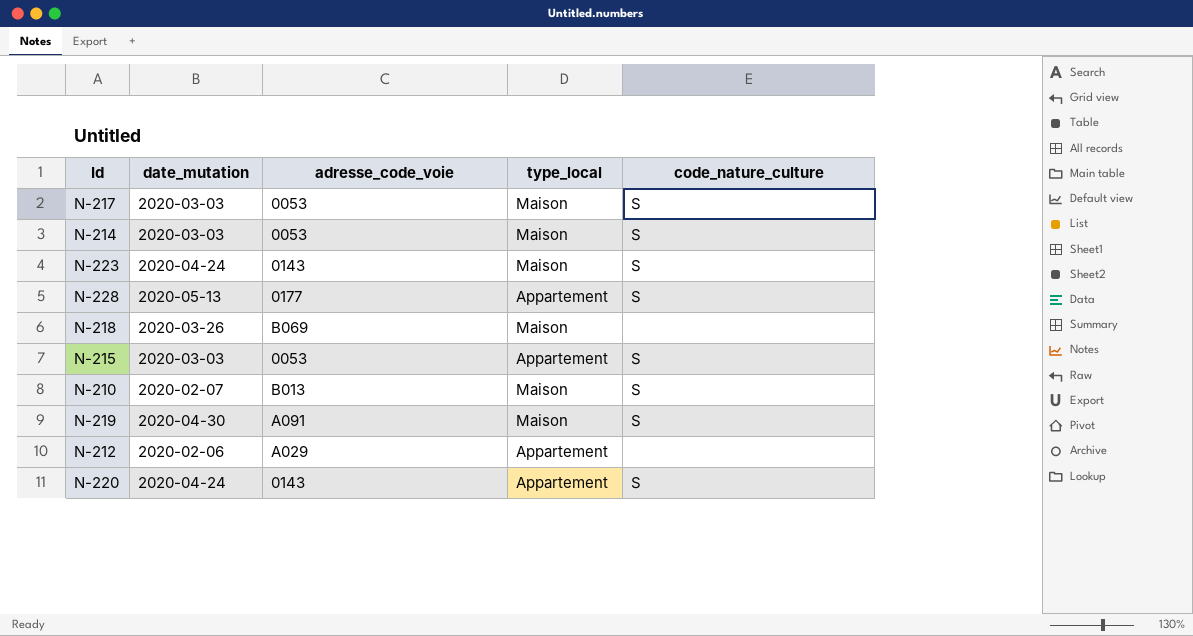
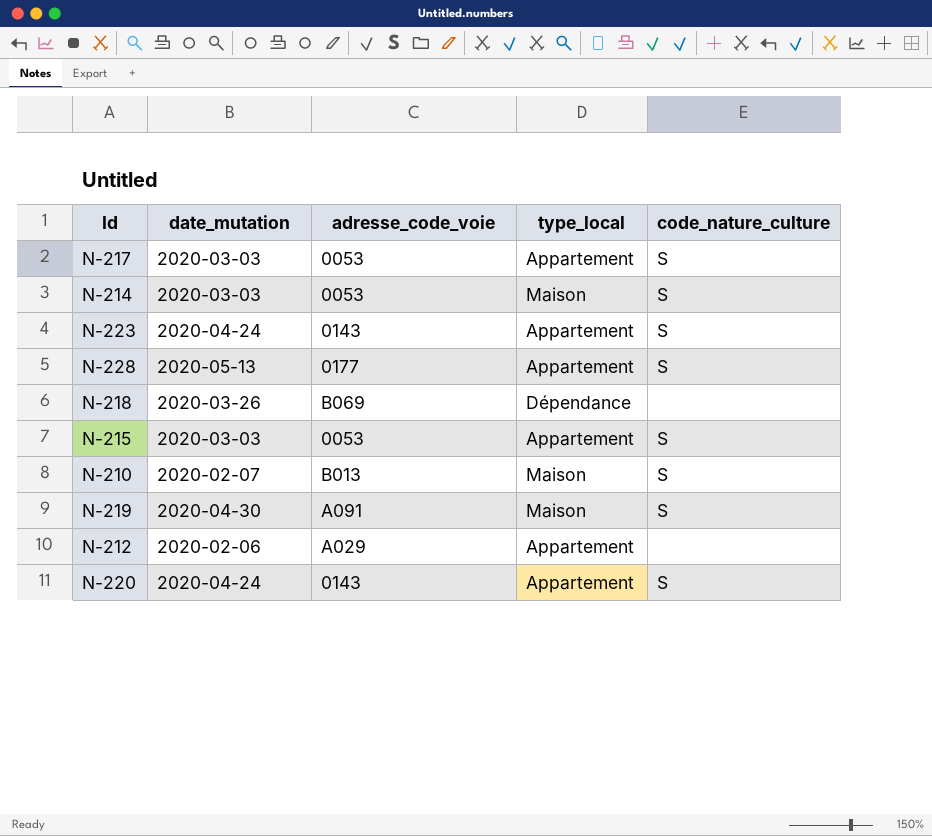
N-217 | type_local: Maison -> Appartement
N-223 | type_local: Maison -> Appartement
N-218 | type_local: Maison -> Dépendance

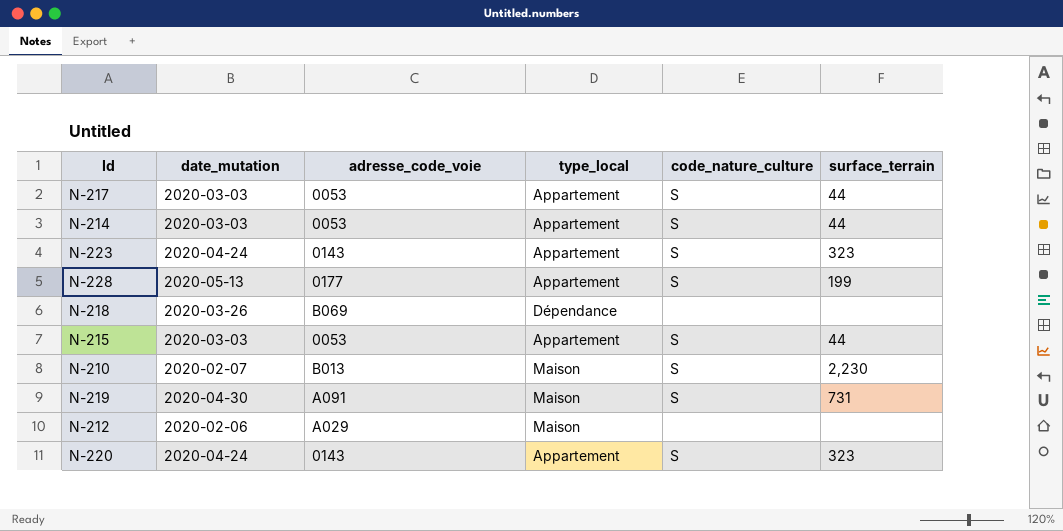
column surface_terrain | position: none -> 6
N-214 | type_local: Maison -> Appartement
N-212 | type_local: Appartement -> Maison

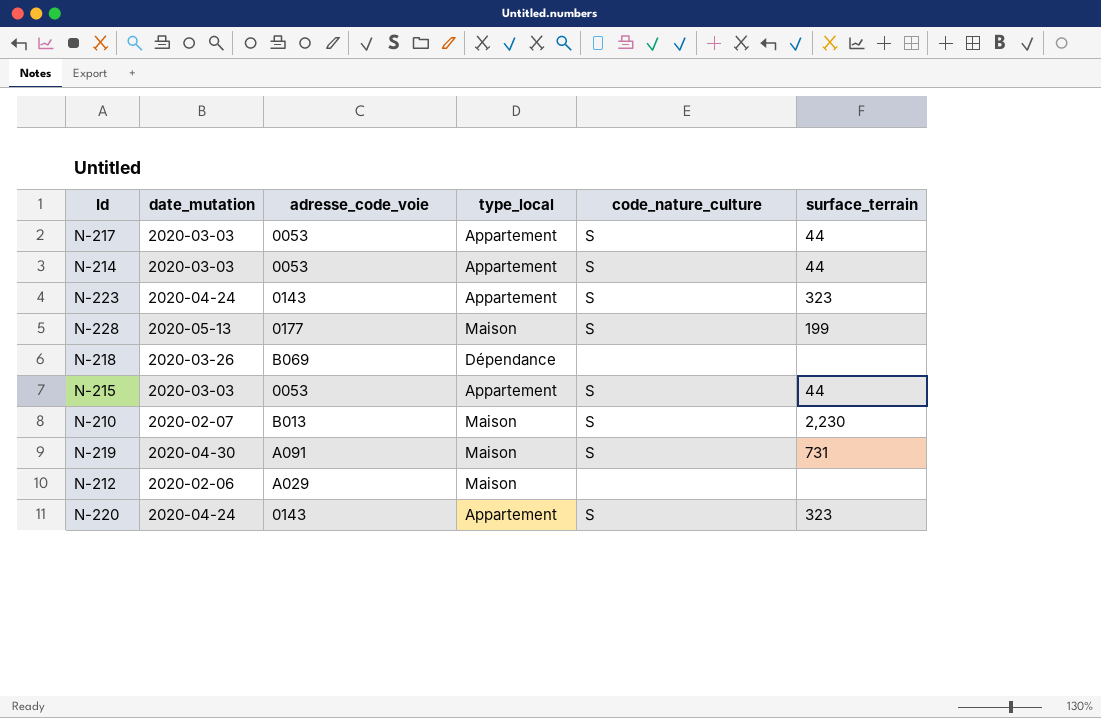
N-228 | type_local: Appartement -> Maison

